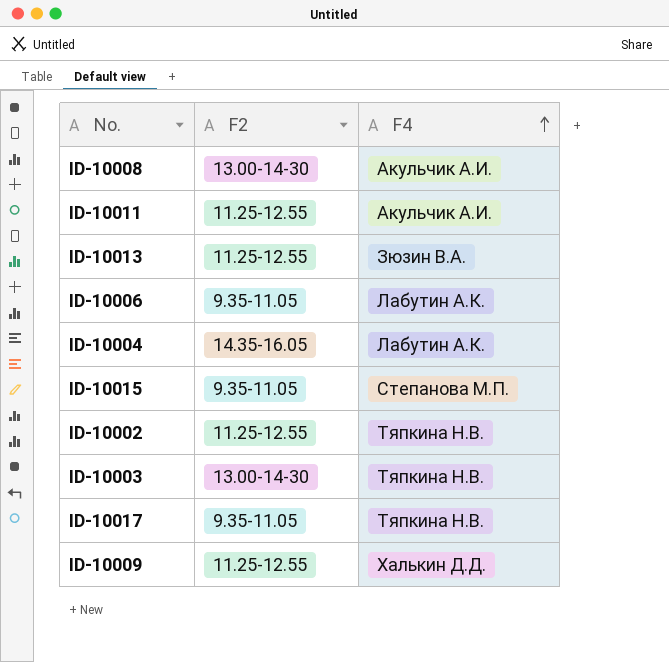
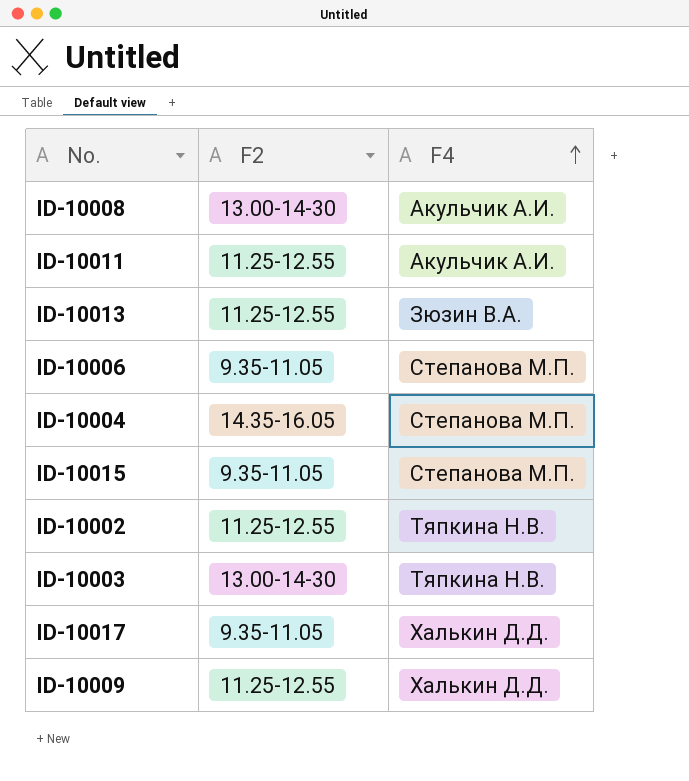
ID-10006 | F4: Лабутин А.К. -> Степанова М.П.
ID-10004 | F4: Лабутин А.К. -> Степанова М.П.
ID-10017 | F4: Тяпкина Н.В. -> Халькин Д.Д.

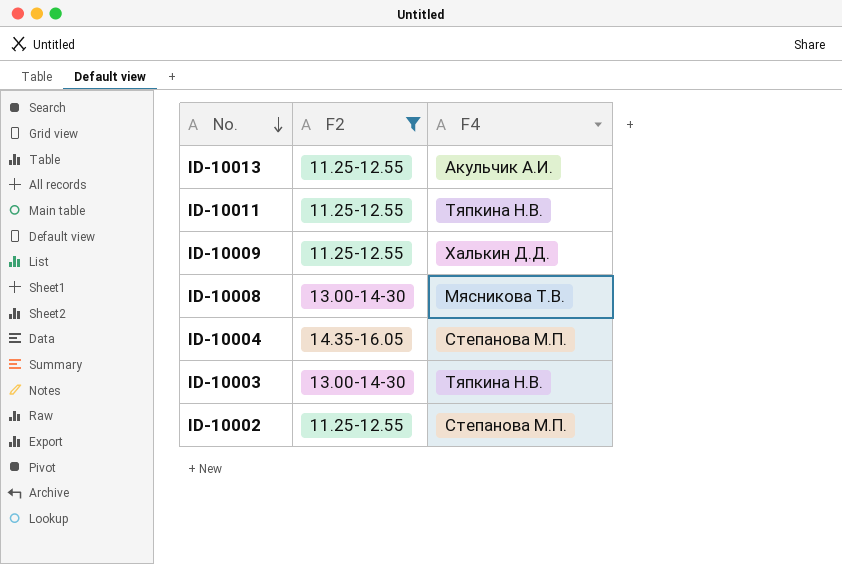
filter: none -> F2 != 9.35-11.05
row order: F4 ascending -> No. descending
ID-10013 | F4: Зюзин В.А. -> Акульчик А.И.
ID-10011 | F4: Акульчик А.И. -> Тяпкина Н.В.
ID-10008 | F4: Акульчик А.И. -> Мясникова Т.В.
ID-10002 | F4: Тяпкина Н.В. -> Степанова М.П.

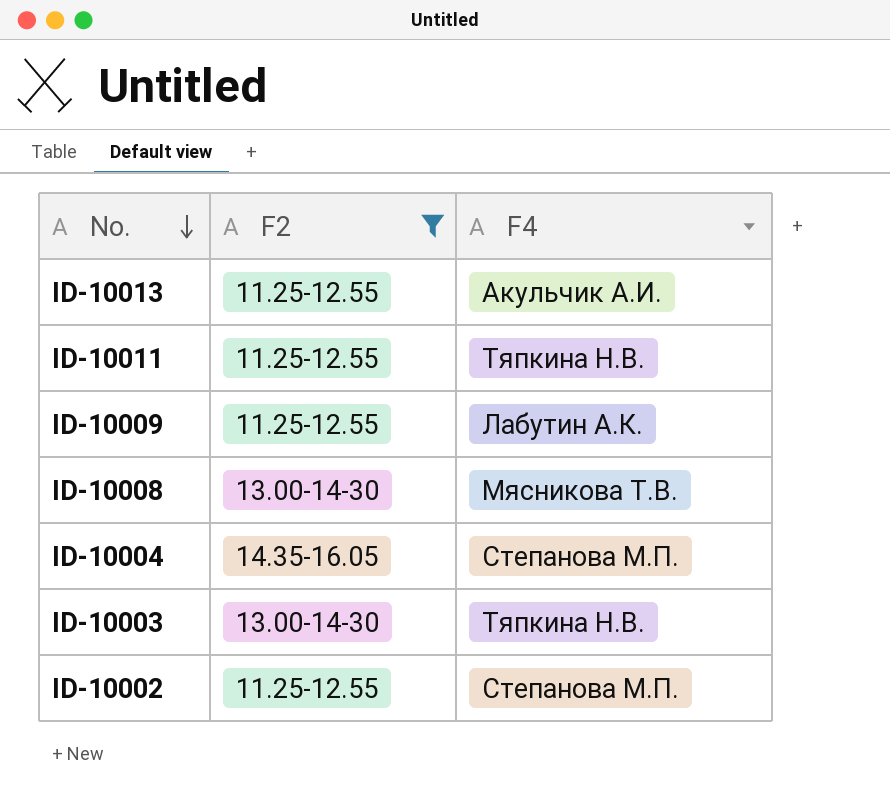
ID-10009 | F4: Халькин Д.Д. -> Лабутин А.К.

